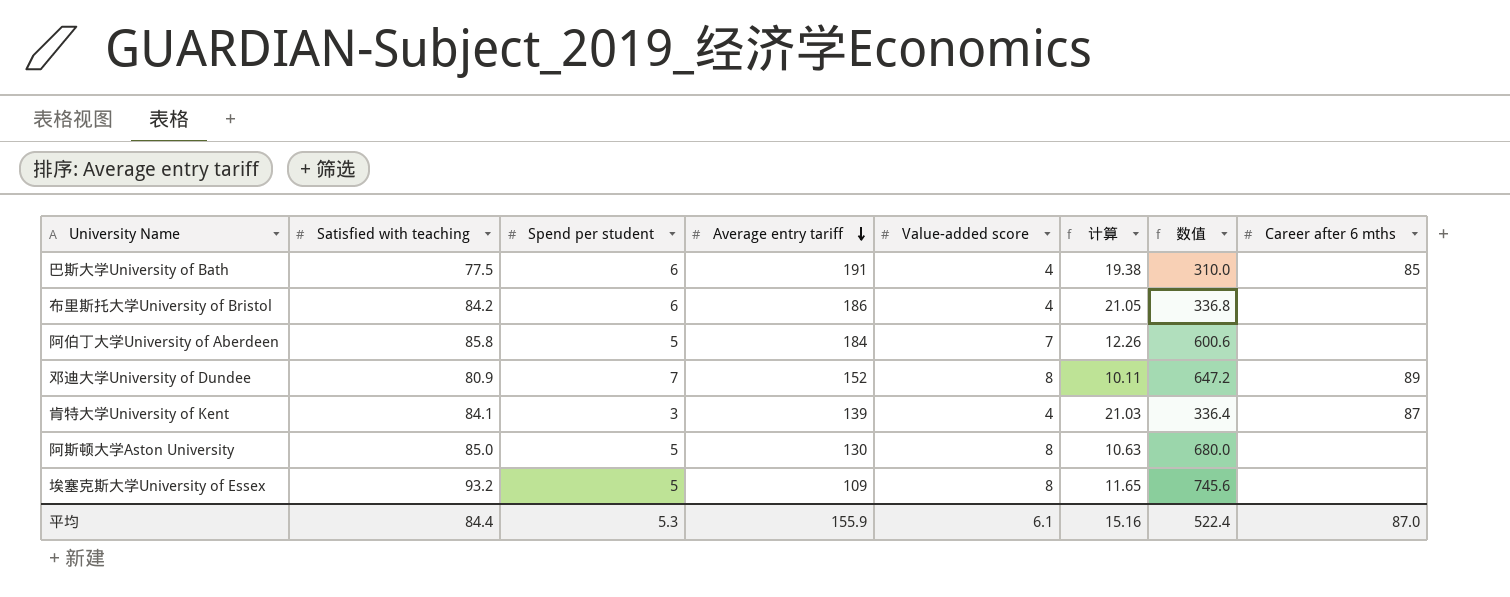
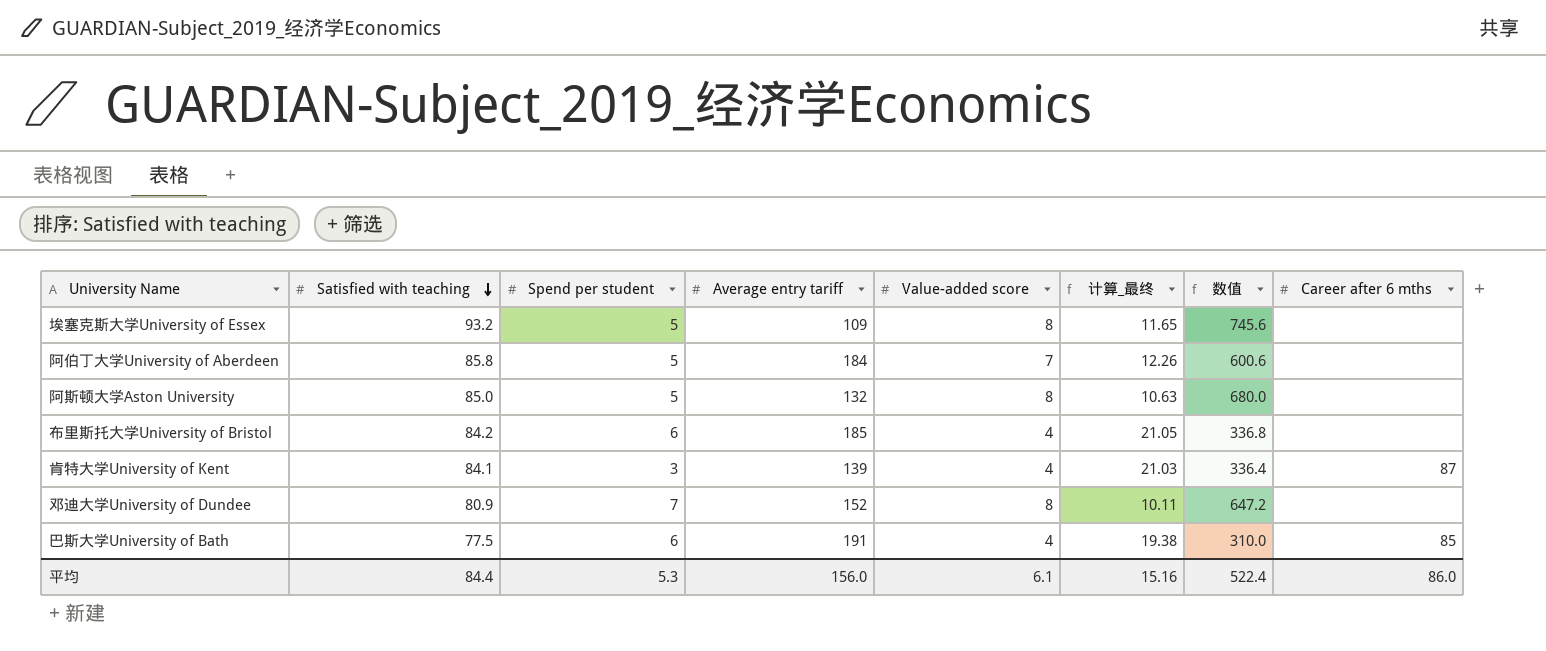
row order: Average entry tariff descending -> Satisfied with teaching descending
column name: 计算 -> 计算_最终
阿斯顿大学Aston University | Average entry tariff: 130 -> 132
布里斯托大学University of Bristol | Average entry tariff: 186 -> 185
邓迪大学University of Dundee | Career after 6 mths: 89 -> none
平均 | Average entry tariff: 155.9 -> 156.0
平均 | Career after 6 mths: 87.0 -> 86.0

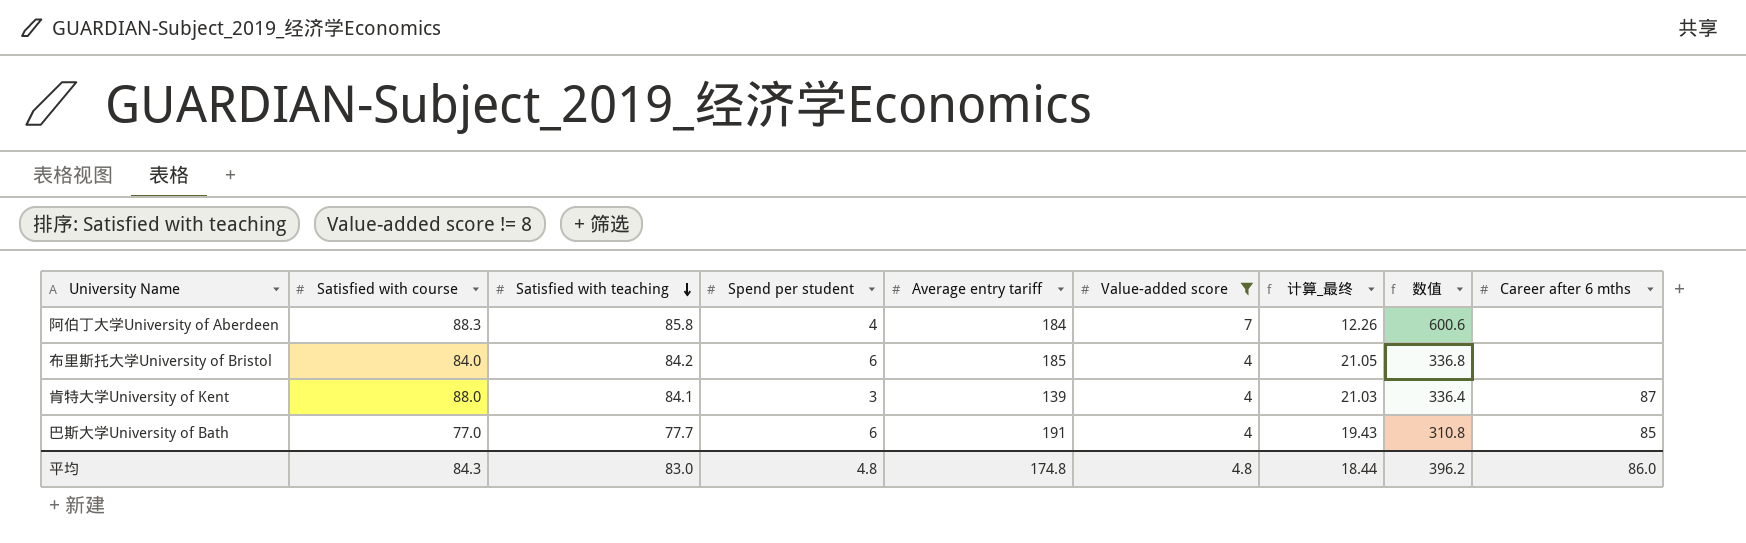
filter: none -> Value-added score != 8
column Satisfied with course | position: none -> 2
阿伯丁大学University of Aberdeen | Spend per student: 5 -> 4
巴斯大学University of Bath | Satisfied with teaching: 77.5 -> 77.7
巴斯大学University of Bath | 计算_最终: 19.38 -> 19.43
巴斯大学University of Bath | 数值: 310.0 -> 310.8
平均 | Satisfied with teaching: 84.4 -> 83.0
平均 | Spend per student: 5.3 -> 4.8
平均 | Average entry tariff: 156.0 -> 174.8
平均 | Value-added score: 6.1 -> 4.8
平均 | 计算_最终: 15.16 -> 18.44
平均 | 数值: 522.4 -> 396.2

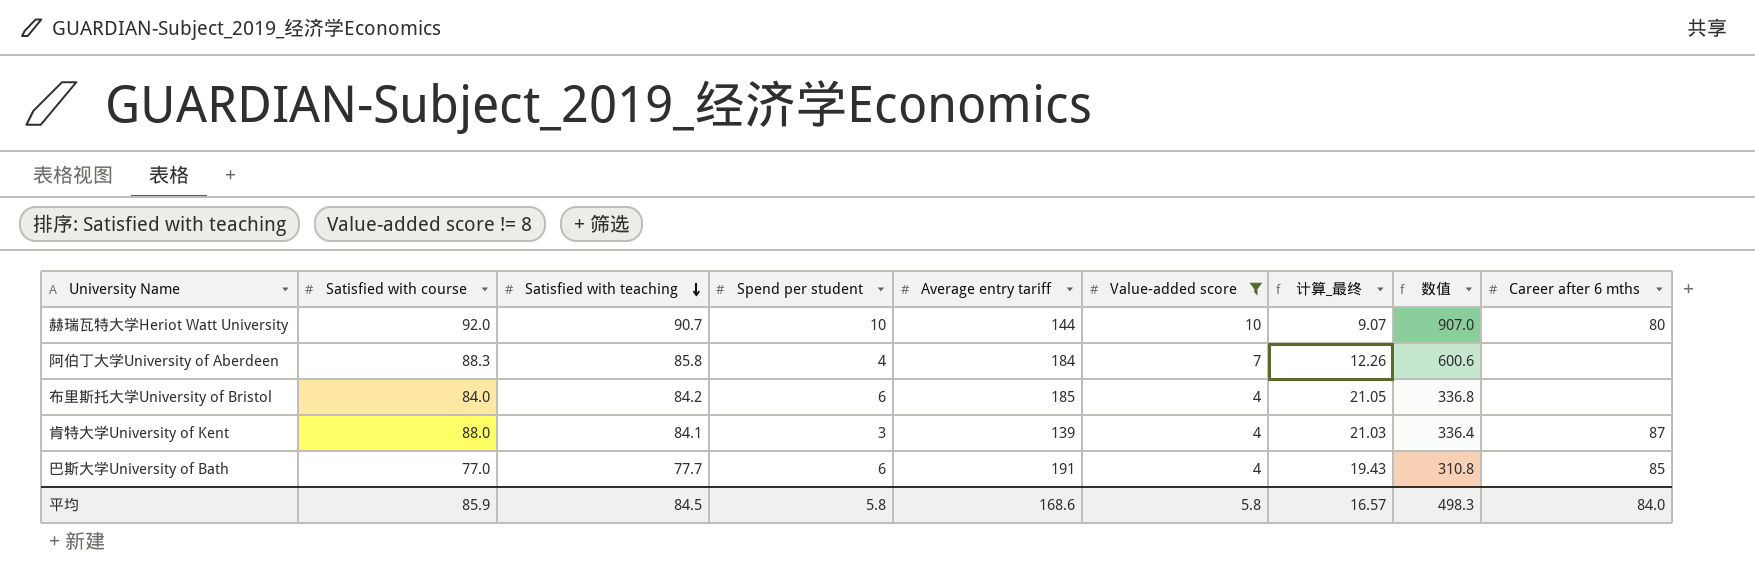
row 赫瑞瓦特大学Heriot Watt University: none -> 92.0 | 90.7 | 10 | 144 | 10 | 9.07 | 907.0 | 80
平均 | Satisfied with course: 84.3 -> 85.9
平均 | Satisfied with teaching: 83.0 -> 84.5
平均 | Spend per student: 4.8 -> 5.8
平均 | Average entry tariff: 174.8 -> 168.6
平均 | Value-added score: 4.8 -> 5.8
平均 | 计算_最终: 18.44 -> 16.57
平均 | 数值: 396.2 -> 498.3
平均 | Career after 6 mths: 86.0 -> 84.0

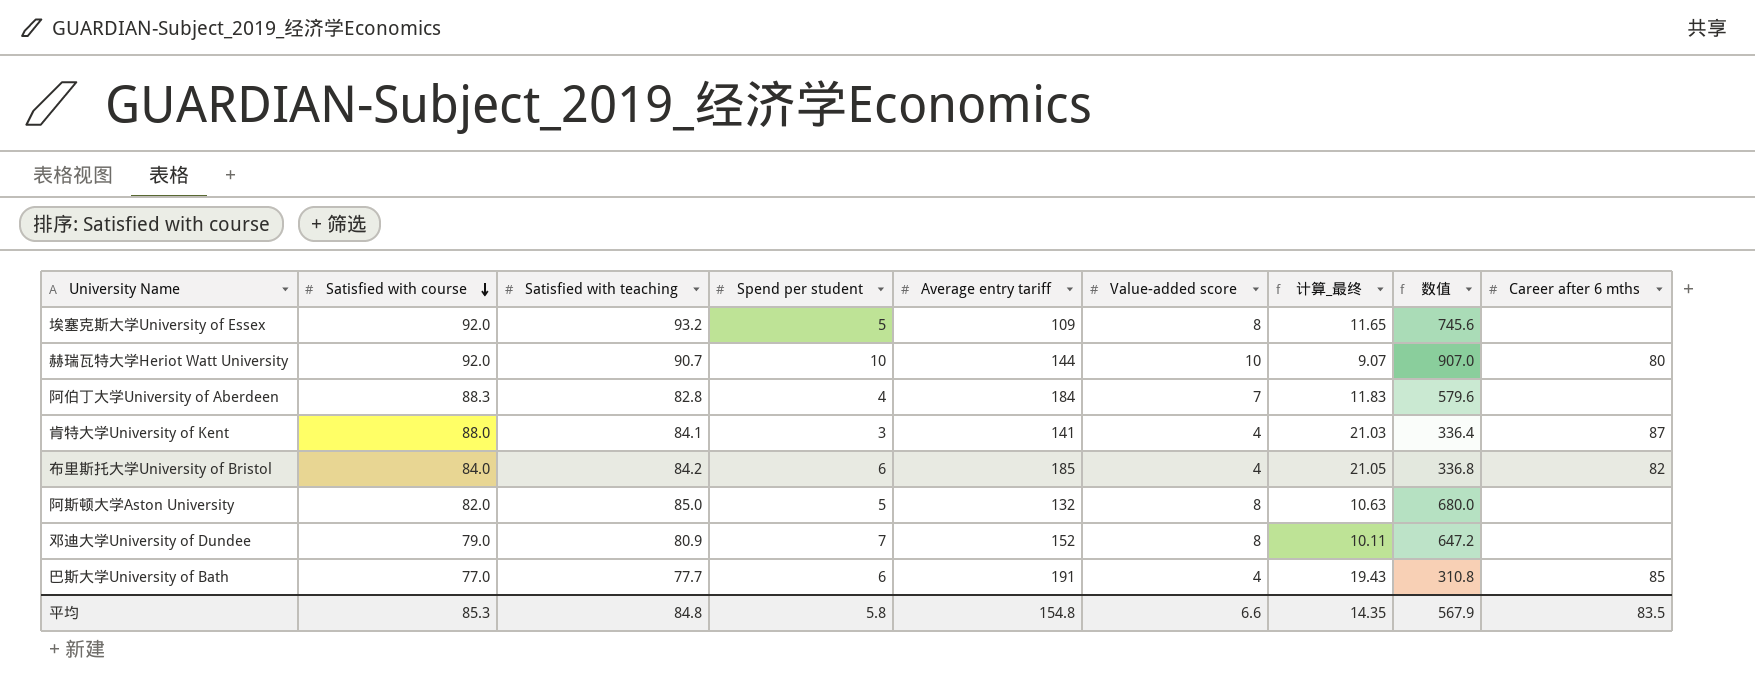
filter: Value-added score != 8 -> none
row order: Satisfied with teaching descending -> Satisfied with course descending
阿伯丁大学University of Aberdeen | Satisfied with teaching: 85.8 -> 82.8
阿伯丁大学University of Aberdeen | 计算_最终: 12.26 -> 11.83
阿伯丁大学University of Aberdeen | 数值: 600.6 -> 579.6
肯特大学University of Kent | Average entry tariff: 139 -> 141
布里斯托大学University of Bristol | Career after 6 mths: none -> 82
平均 | Satisfied with course: 85.9 -> 85.3
平均 | Satisfied with teaching: 84.5 -> 84.8
平均 | Average entry tariff: 168.6 -> 154.8
平均 | Value-added score: 5.8 -> 6.6
平均 | 计算_最终: 16.57 -> 14.35
平均 | 数值: 498.3 -> 567.9
平均 | Career after 6 mths: 84.0 -> 83.5

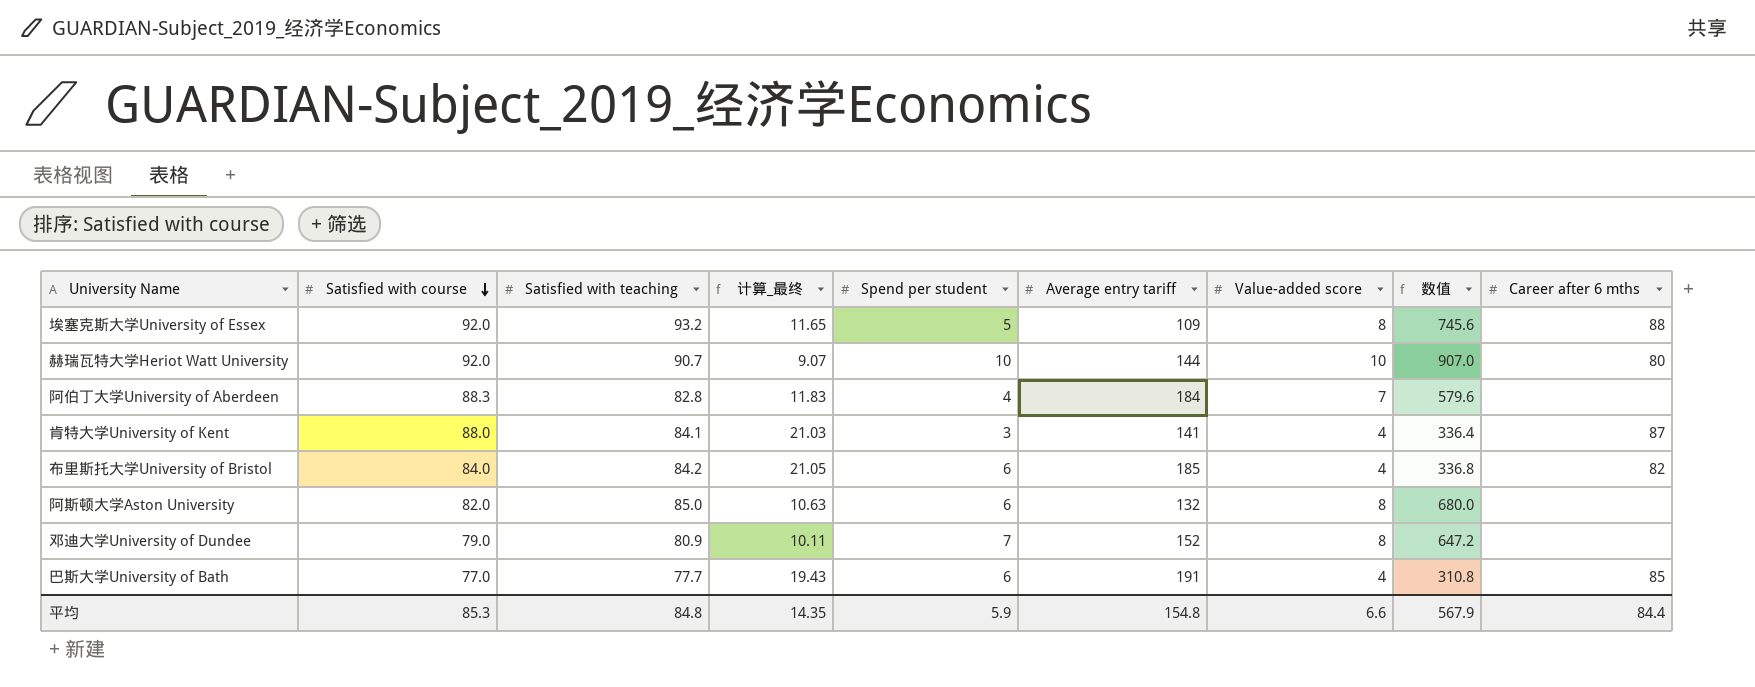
column 计算_最终 | position: 7 -> 4
埃塞克斯大学University of Essex | Career after 6 mths: none -> 88
阿斯顿大学Aston University | Spend per student: 5 -> 6
平均 | Spend per student: 5.8 -> 5.9
平均 | Career after 6 mths: 83.5 -> 84.4

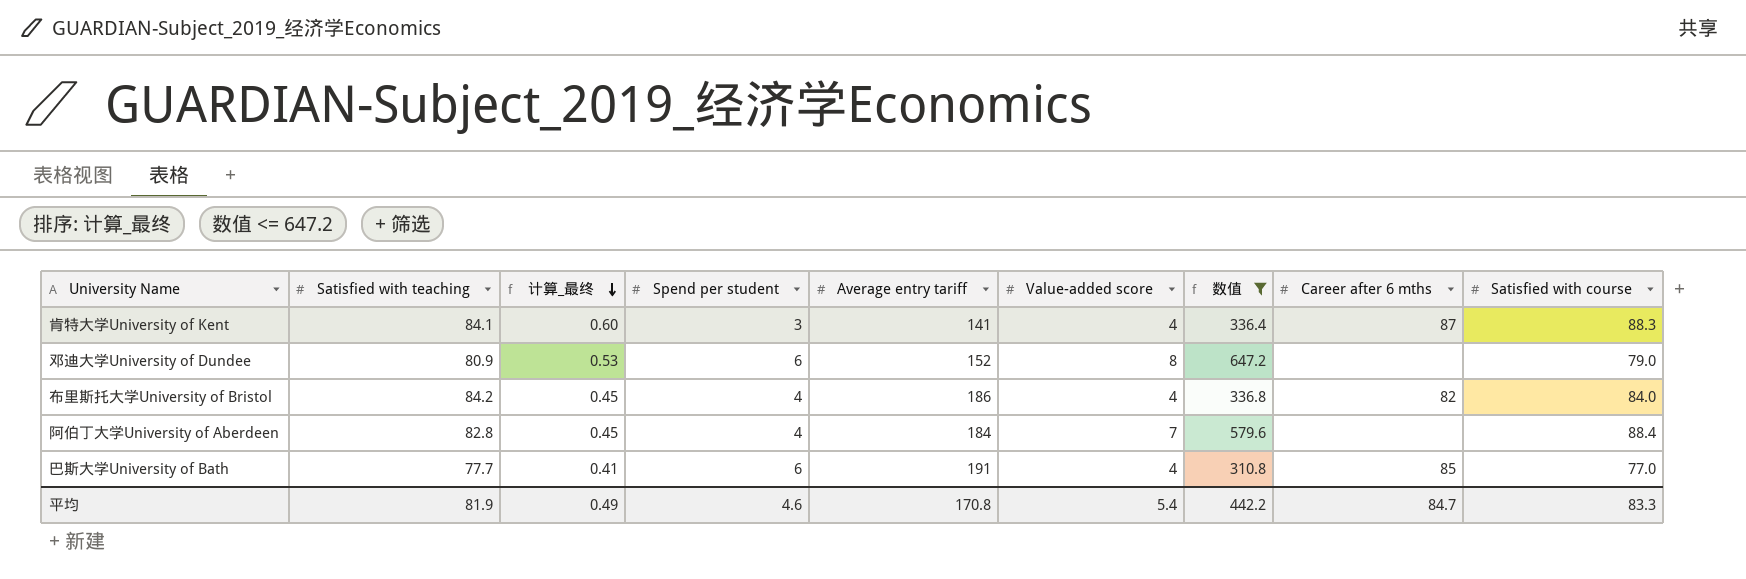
filter: none -> 数值 <= 647.2
row order: Satisfied with course descending -> 计算_最终 descending
column 计算_最终 | formula: [Satisfied with teaching] / [Value-added score] -> [Satisfied with teaching] / [Average entry tariff]
column Satisfied with course | position: 2 -> 9
肯特大学University of Kent | Satisfied with course: 88.0 -> 88.3
邓迪大学University of Dundee | Spend per student: 7 -> 6
布里斯托大学University of Bristol | Spend per student: 6 -> 4
布里斯托大学University of Bristol | Average entry tariff: 185 -> 186
阿伯丁大学University of Aberdeen | Satisfied with course: 88.3 -> 88.4
平均 | Satisfied with teaching: 84.8 -> 81.9
平均 | 计算_最终: 14.35 -> 0.49
平均 | Spend per student: 5.9 -> 4.6
平均 | Average entry tariff: 154.8 -> 170.8
平均 | Value-added score: 6.6 -> 5.4
平均 | 数值: 567.9 -> 442.2
平均 | Career after 6 mths: 84.4 -> 84.7
平均 | Satisfied with course: 85.3 -> 83.3

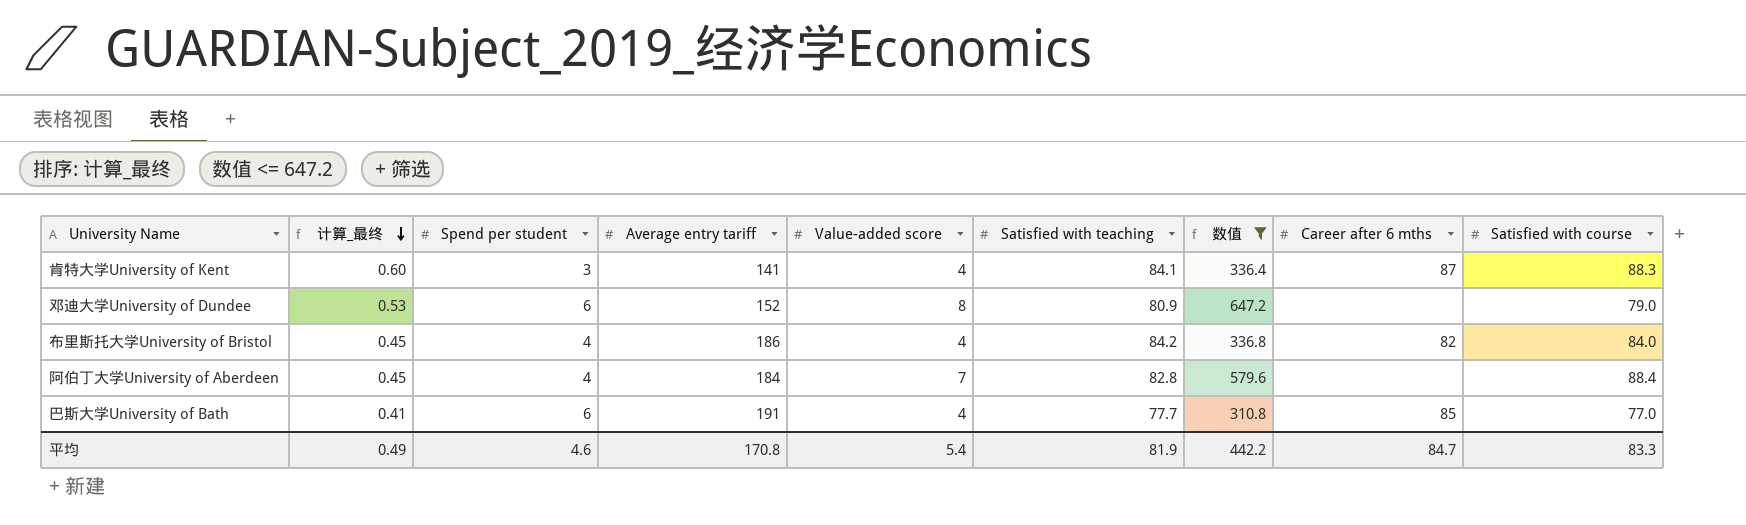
column Satisfied with teaching | position: 2 -> 6

